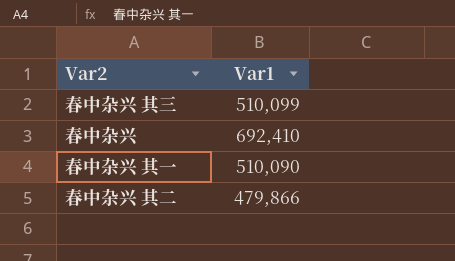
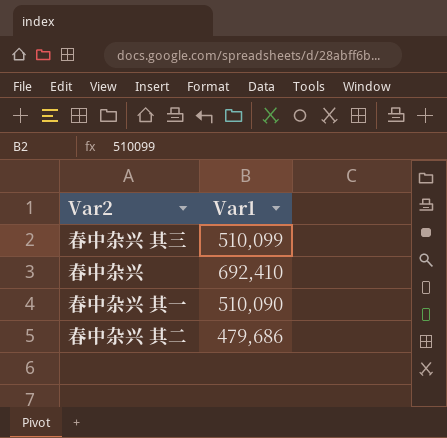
春中杂兴 其二 | Var1: 479,866 -> 479,686

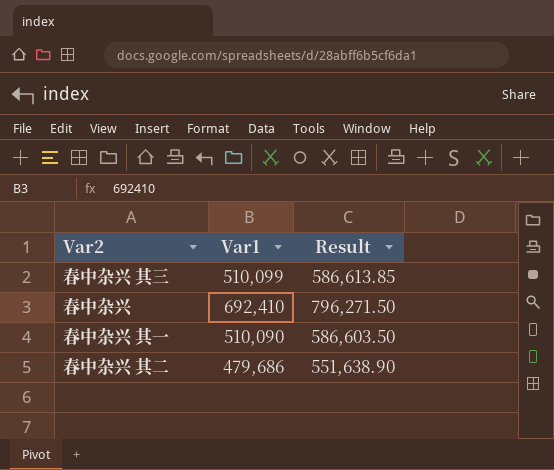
column Result | formula: none -> [Var1] * 1.15

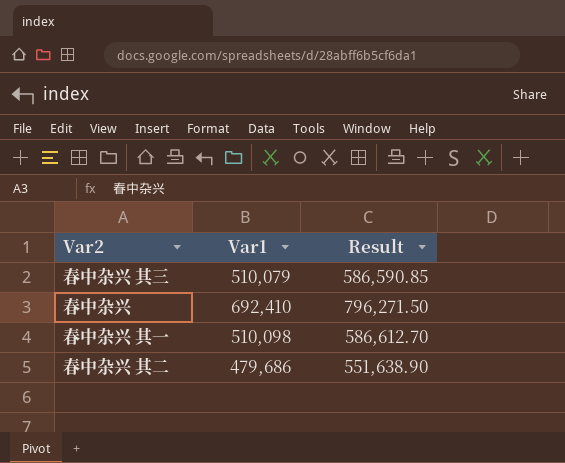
春中杂兴 其三 | Var1: 510,099 -> 510,079
春中杂兴 其三 | Result: 586,613.85 -> 586,590.85
春中杂兴 其一 | Var1: 510,090 -> 510,098
春中杂兴 其一 | Result: 586,603.50 -> 586,612.70

